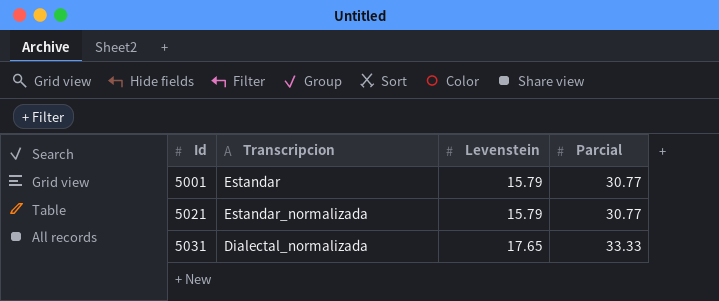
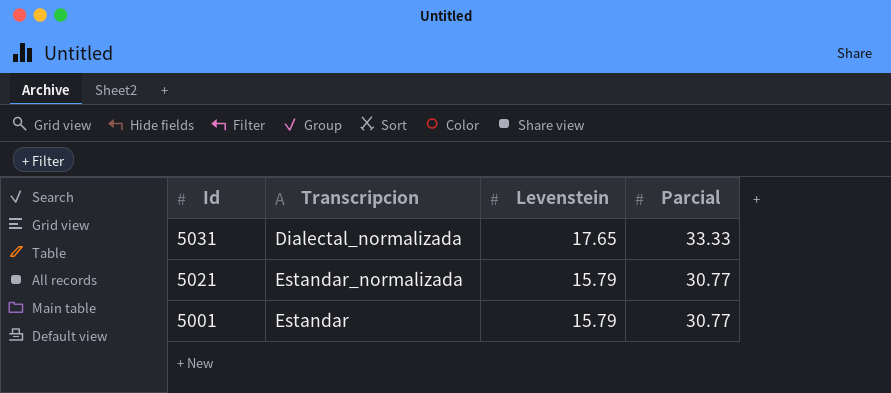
row order: Id ascending -> Id descending

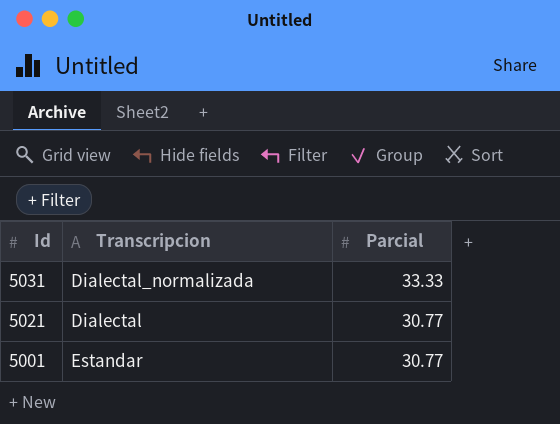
column Levenstein | position: 3 -> none
5021 | Transcripcion: Estandar_normalizada -> Dialectal

